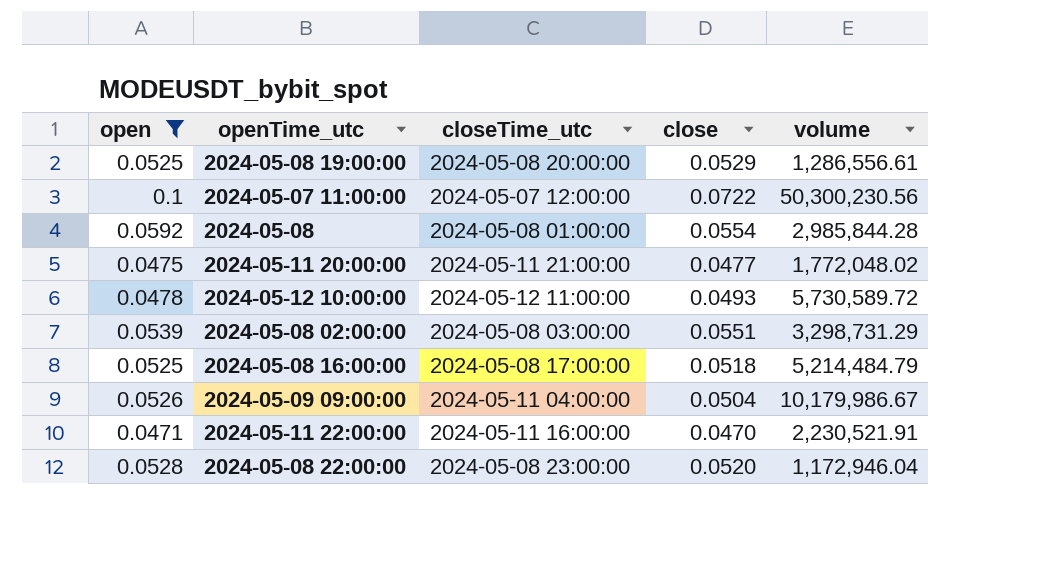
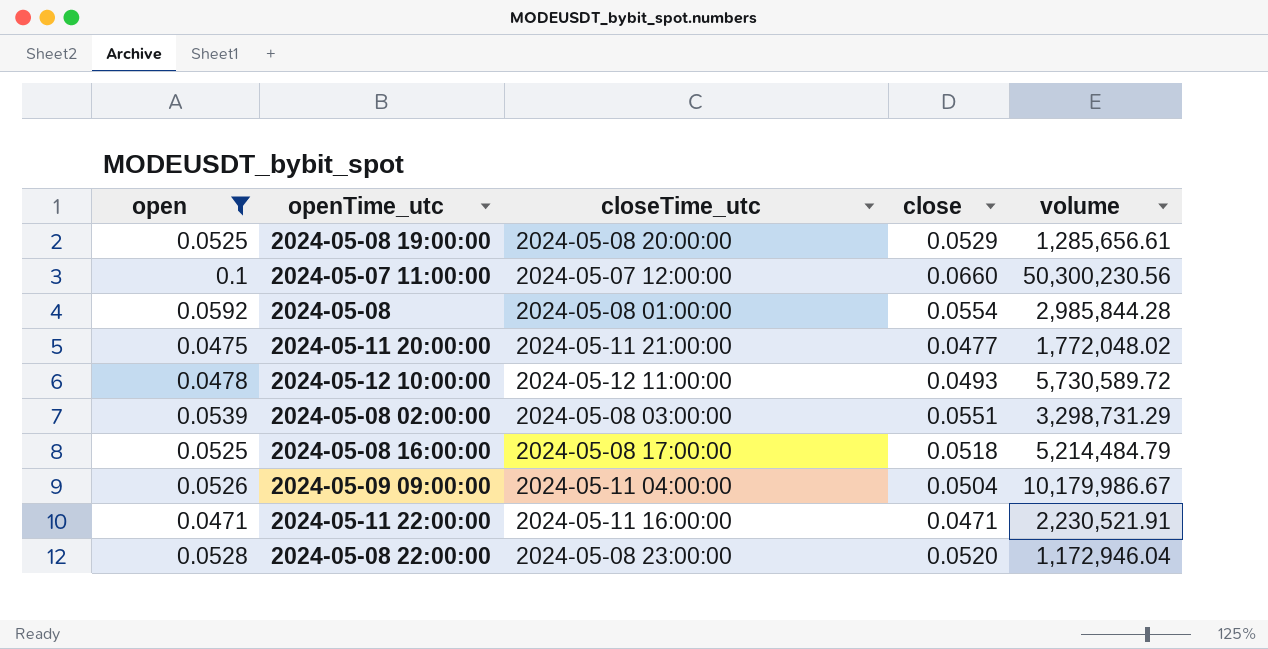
2024-05-08 19:00:00 | volume: 1,286,556.61 -> 1,285,656.61
2024-05-07 11:00:00 | close: 0.0722 -> 0.0660
2024-05-11 22:00:00 | close: 0.0470 -> 0.0471

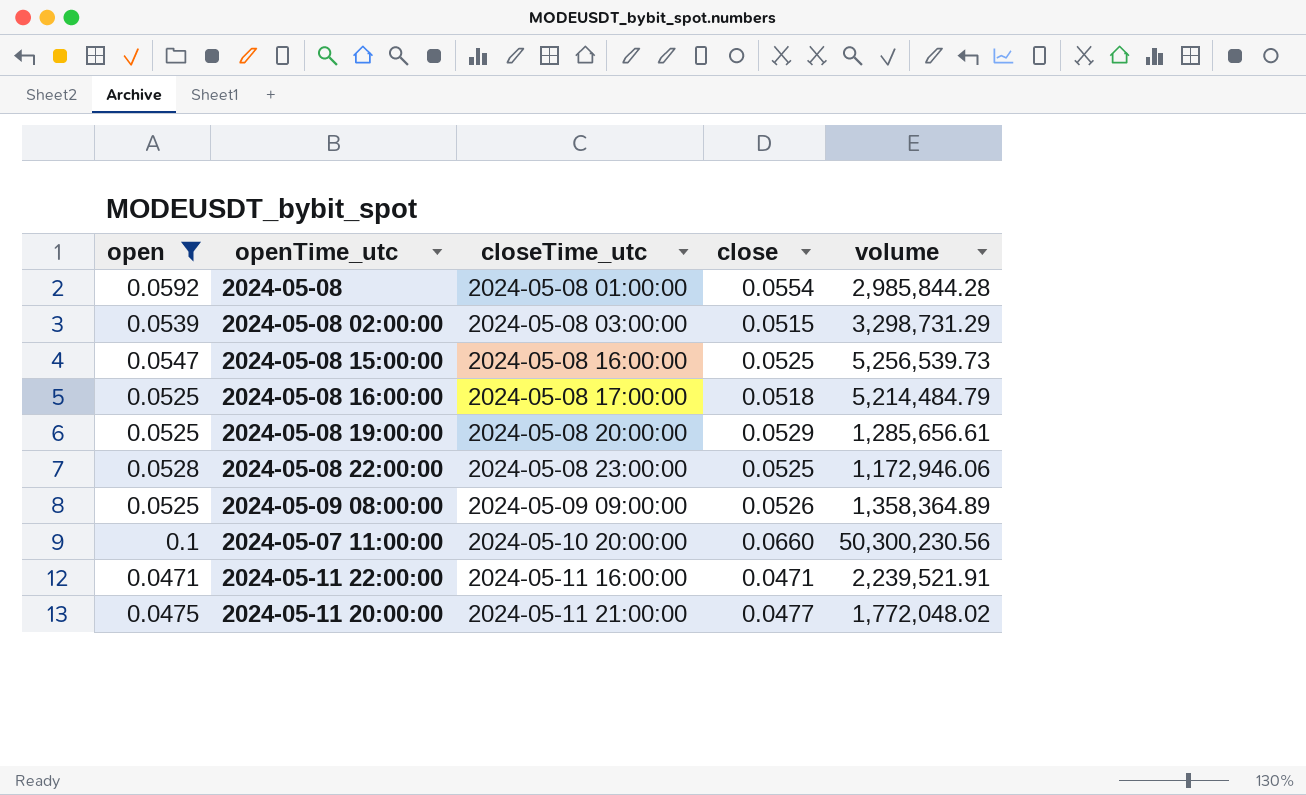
row order: none -> closeTime_utc ascending
row 2024-05-12 10:00:00: 0.0478 | 2024-05-12 11:00:00 | 0.0493 | 5,730,589.72 -> none
row 2024-05-09 09:00:00: 0.0526 | 2024-05-11 04:00:00 | 0.0504 | 10,179,986.67 -> none
2024-05-08 02:00:00 | close: 0.0551 -> 0.0515
row 2024-05-08 15:00:00: none -> 0.0547 | 2024-05-08 16:00:00 | 0.0525 | 5,256,539.73
2024-05-08 22:00:00 | close: 0.0520 -> 0.0525
2024-05-08 22:00:00 | volume: 1,172,946.04 -> 1,172,946.06
row 2024-05-09 08:00:00: none -> 0.0525 | 2024-05-09 09:00:00 | 0.0526 | 1,358,364.89
2024-05-07 11:00:00 | closeTime_utc: 2024-05-07 12:00:00 -> 2024-05-10 20:00:00
2024-05-11 22:00:00 | volume: 2,230,521.91 -> 2,239,521.91

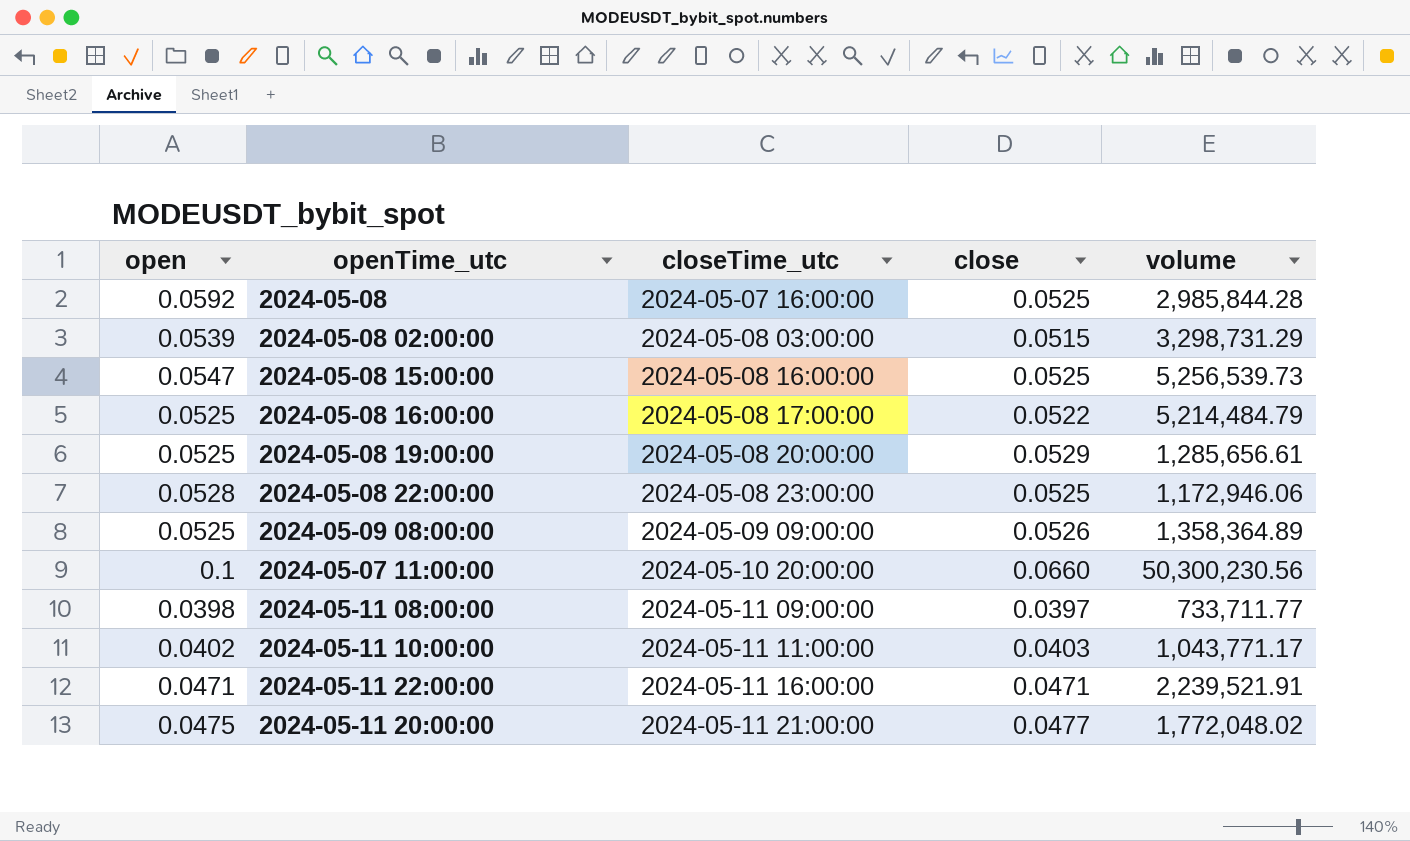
filter: open >= 0.0471 -> none
2024-05-08 | closeTime_utc: 2024-05-08 01:00:00 -> 2024-05-07 16:00:00
2024-05-08 | close: 0.0554 -> 0.0525
2024-05-08 16:00:00 | close: 0.0518 -> 0.0522

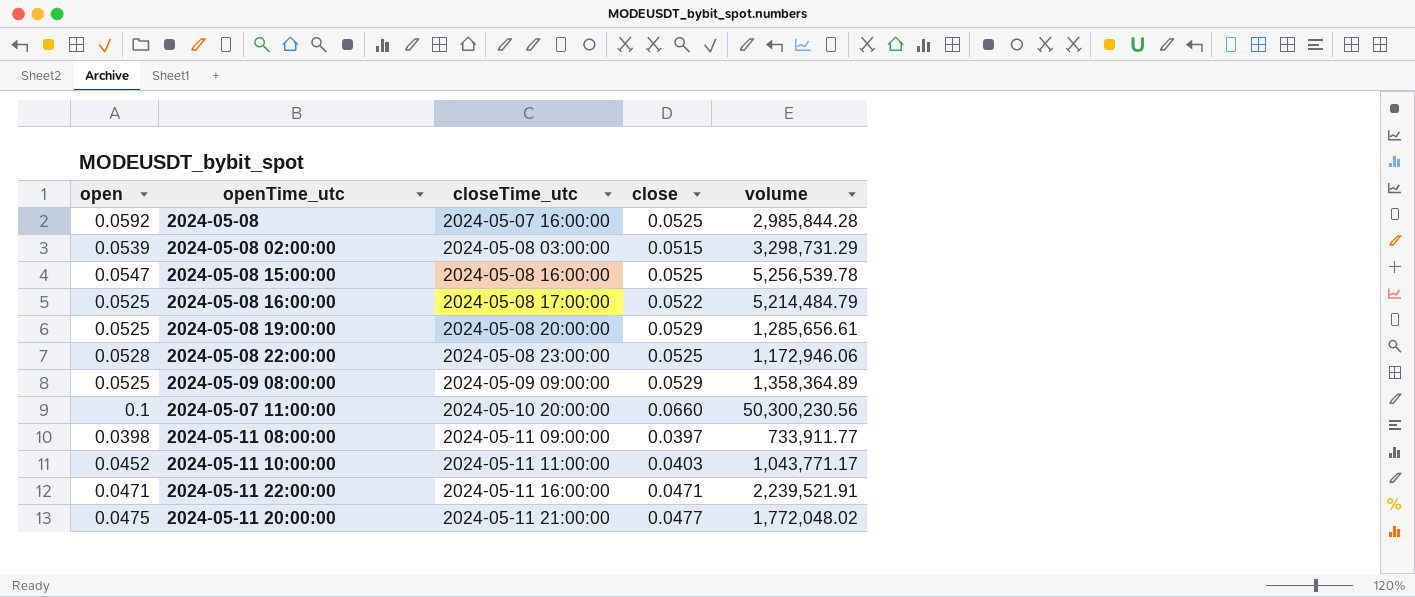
2024-05-08 15:00:00 | volume: 5,256,539.73 -> 5,256,539.78
2024-05-09 08:00:00 | close: 0.0526 -> 0.0529
2024-05-11 08:00:00 | volume: 733,711.77 -> 733,911.77
2024-05-11 10:00:00 | open: 0.0402 -> 0.0452

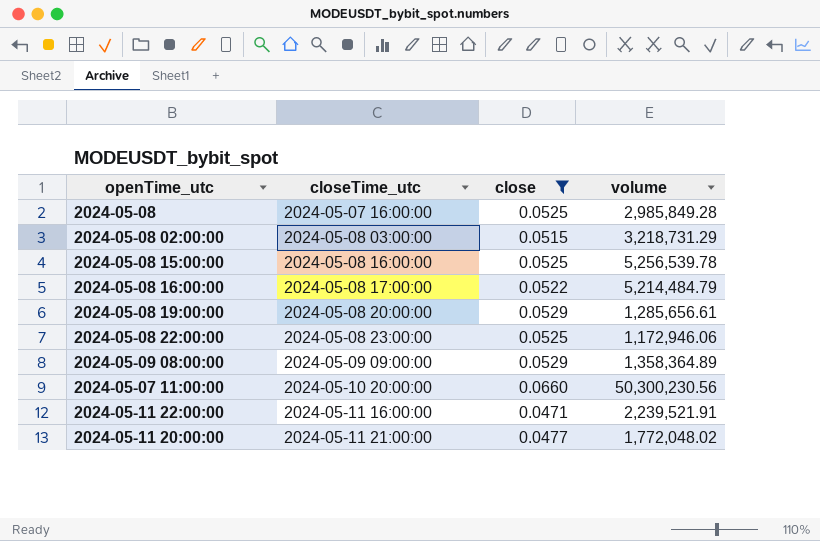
filter: none -> close >= 0.0471
column open | position: 1 -> none
2024-05-08 | volume: 2,985,844.28 -> 2,985,849.28
2024-05-08 02:00:00 | volume: 3,298,731.29 -> 3,218,731.29

